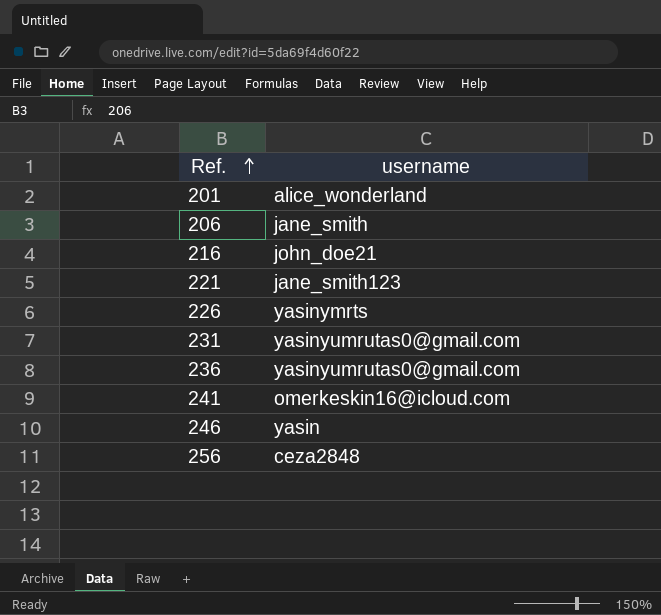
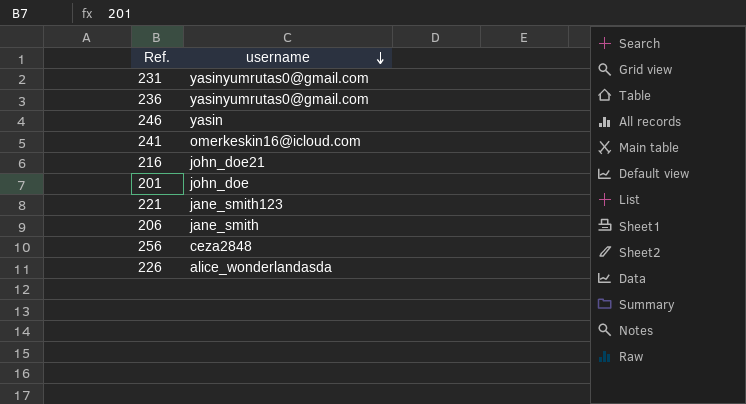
row order: Ref. ascending -> username descending
201 | username: alice_wonderland -> john_doe
226 | username: yasinymrts -> alice_wonderlandasda

